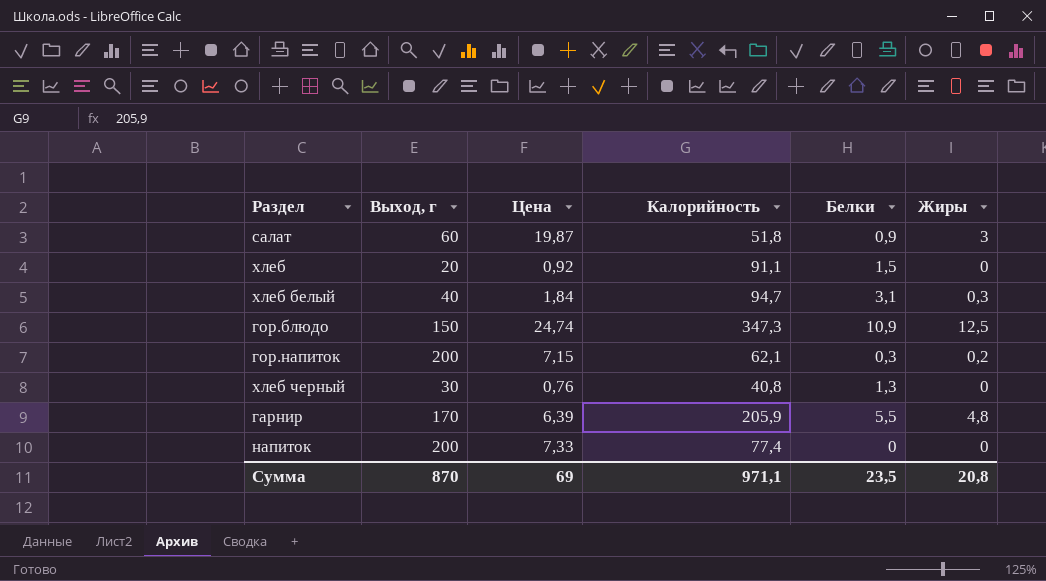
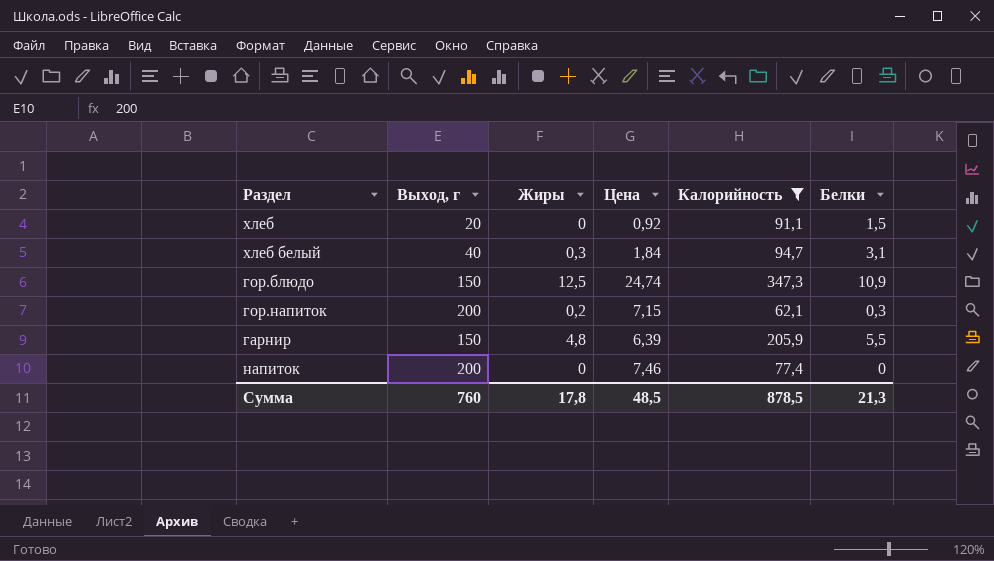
filter: none -> Калорийность >= 62,1
column Жиры | position: 6 -> 3
гарнир | Выход, г: 170 -> 150
напиток | Цена: 7,33 -> 7,46
Сумма | Выход, г: 870 -> 760
Сумма | Жиры: 20,8 -> 17,8
Сумма | Цена: 69 -> 48,5
Сумма | Калорийность: 971,1 -> 878,5
Сумма | Белки: 23,5 -> 21,3

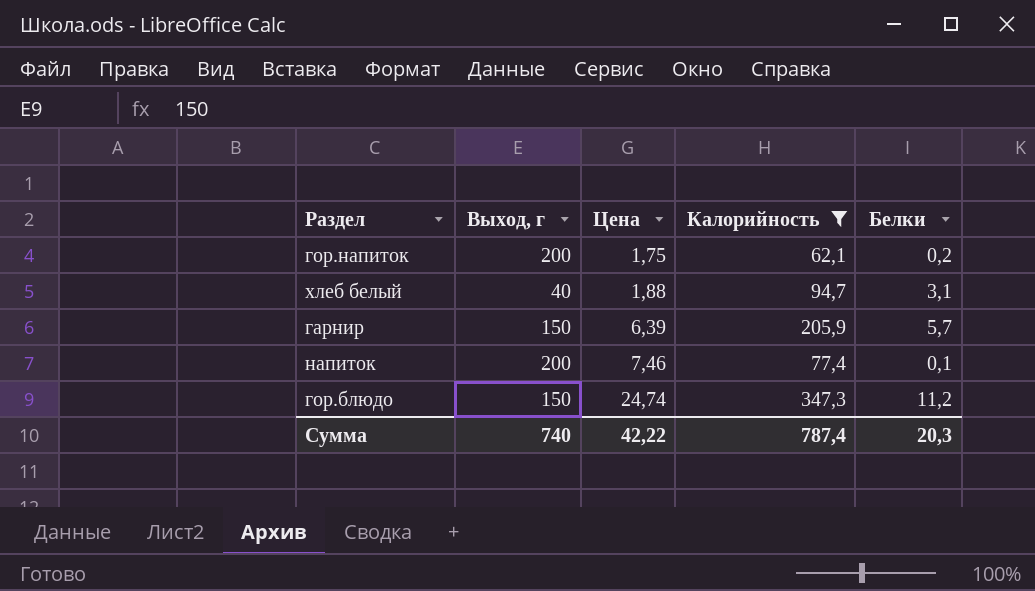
row order: none -> Цена ascending
column Жиры | position: 3 -> none
row хлеб: 20 | 0 | 0,92 | 91,1 | 1,5 -> none
гор.напиток | Цена: 7,15 -> 1,75
гор.напиток | Белки: 0,3 -> 0,2
хлеб белый | Цена: 1,84 -> 1,88
гарнир | Белки: 5,5 -> 5,7
напиток | Белки: 0 -> 0,1
гор.блюдо | Белки: 10,9 -> 11,2
Сумма | Выход, г: 760 -> 740
Сумма | Цена: 48,5 -> 42,22
Сумма | Калорийность: 878,5 -> 787,4
Сумма | Белки: 21,3 -> 20,3

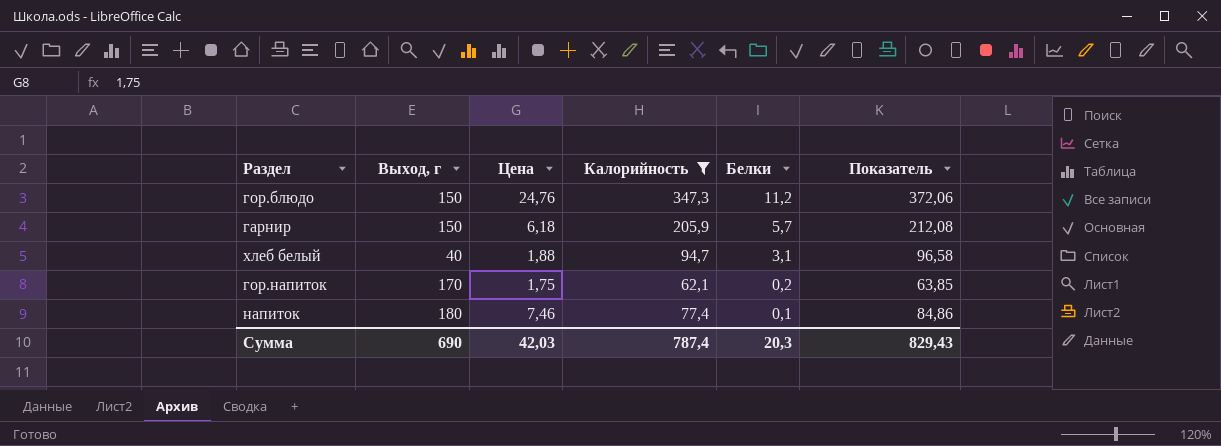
row order: Цена ascending -> Белки descending
column Показатель | formula: none -> [Цена] + [Калорийность]
гор.блюдо | Цена: 24,74 -> 24,76
гарнир | Цена: 6,39 -> 6,18
гор.напиток | Выход, г: 200 -> 170
напиток | Выход, г: 200 -> 180
Сумма | Выход, г: 740 -> 690
Сумма | Цена: 42,22 -> 42,03

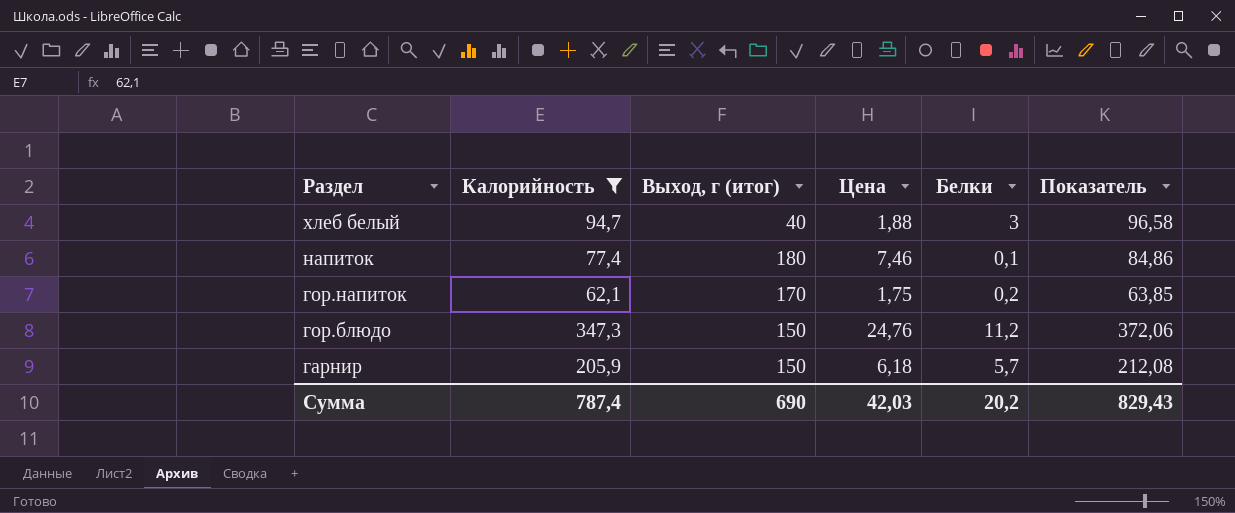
row order: Белки descending -> Раздел descending
column Калорийность | position: 4 -> 2
column name: Выход, г -> Выход, г (итог)
хлеб белый | Белки: 3,1 -> 3
Сумма | Белки: 20,3 -> 20,2

